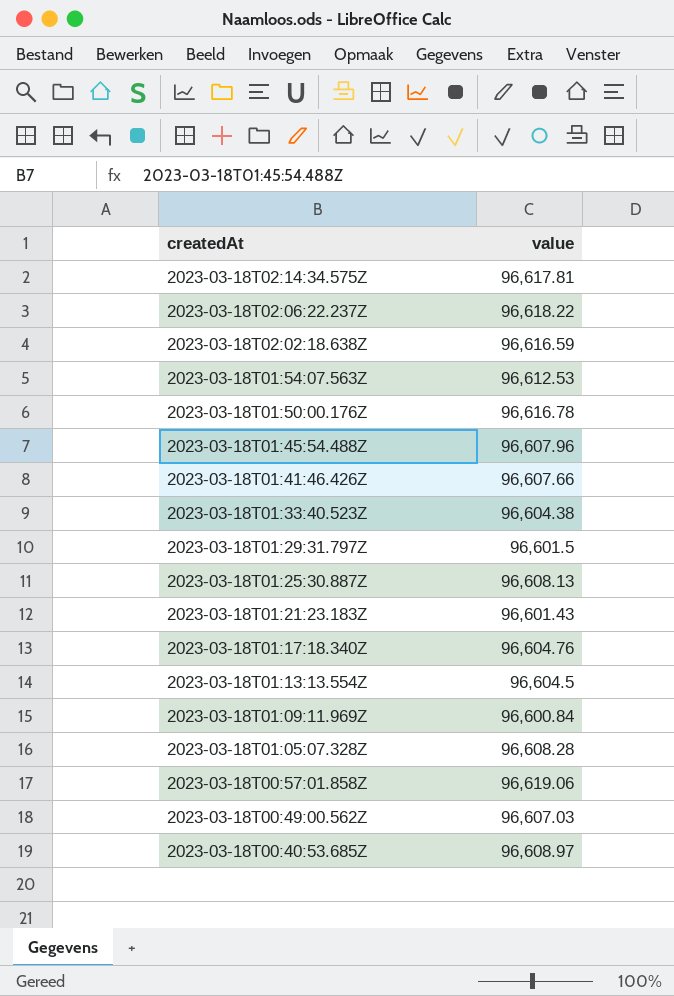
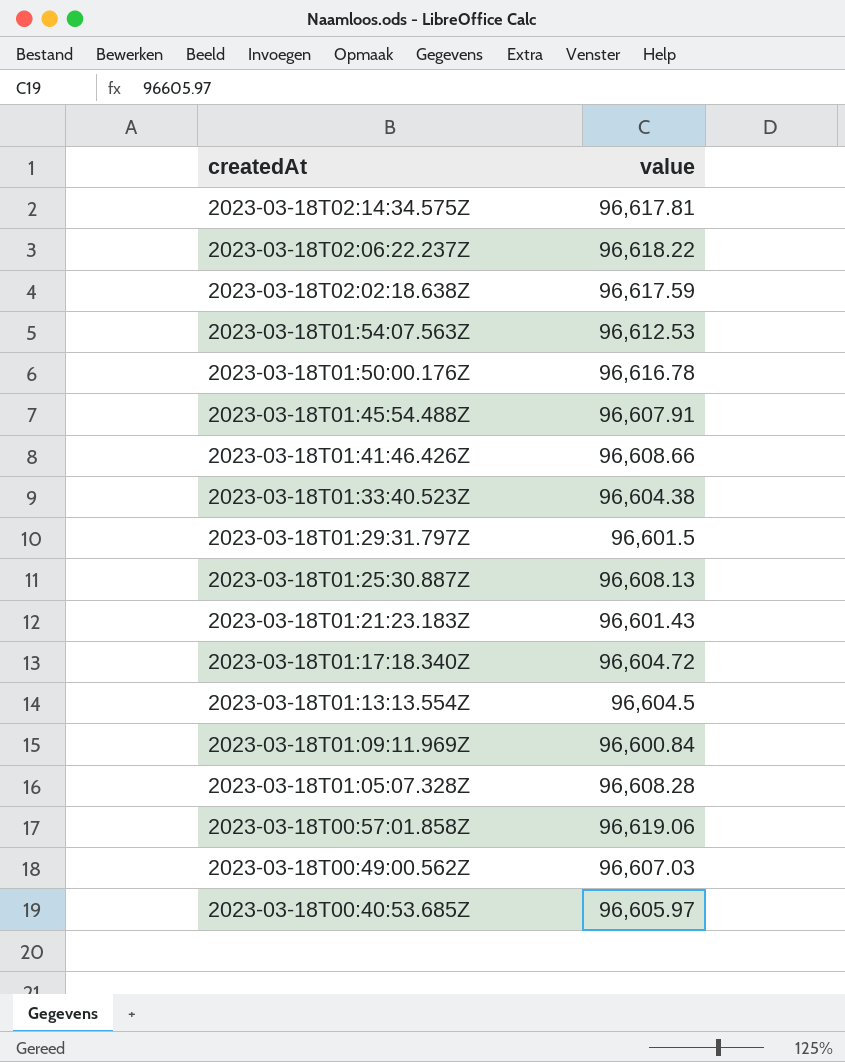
2023-03-18T02:02:18.638Z | value: 96,616.59 -> 96,617.59
2023-03-18T01:45:54.488Z | value: 96,607.96 -> 96,607.91
2023-03-18T01:41:46.426Z | value: 96,607.66 -> 96,608.66
2023-03-18T01:17:18.340Z | value: 96,604.76 -> 96,604.72
2023-03-18T00:40:53.685Z | value: 96,608.97 -> 96,605.97

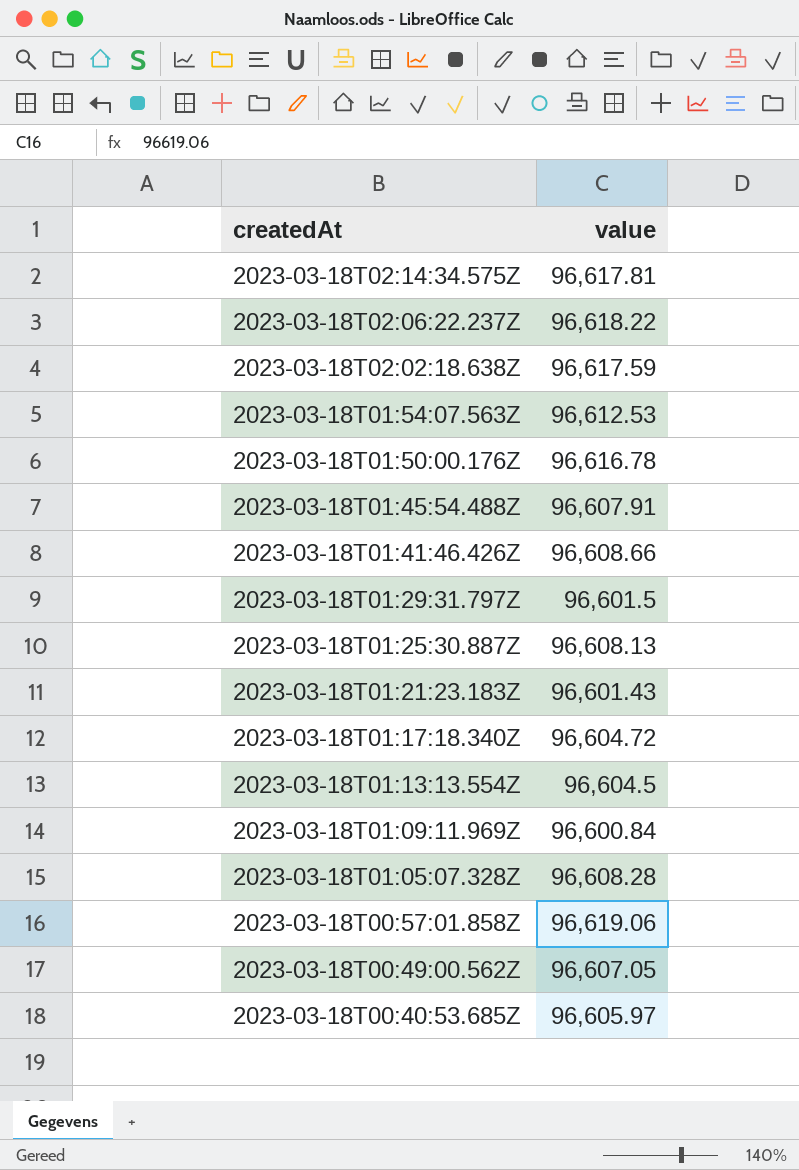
row 2023-03-18T01:33:40.523Z: 96,604.38 -> none
2023-03-18T00:49:00.562Z | value: 96,607.03 -> 96,607.05

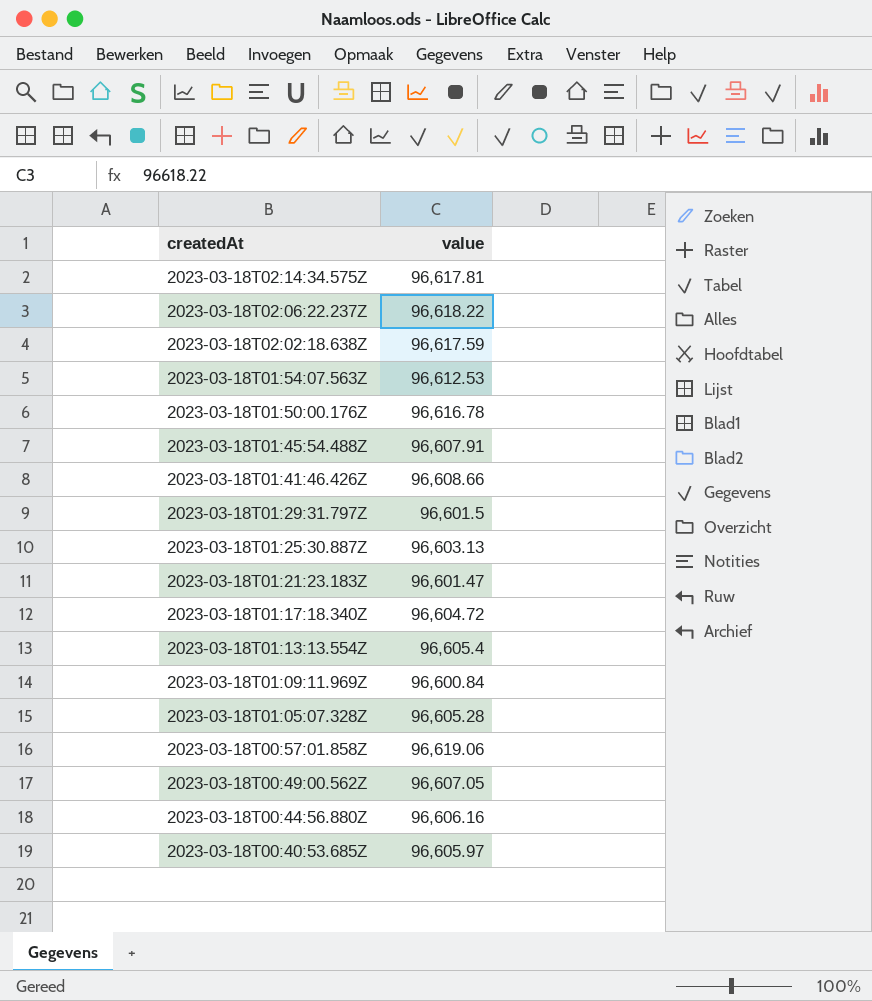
2023-03-18T01:25:30.887Z | value: 96,608.13 -> 96,603.13
2023-03-18T01:21:23.183Z | value: 96,601.43 -> 96,601.47
2023-03-18T01:13:13.554Z | value: 96,604.5 -> 96,605.4
2023-03-18T01:05:07.328Z | value: 96,608.28 -> 96,605.28
row 2023-03-18T00:44:56.880Z: none -> 96,606.16

